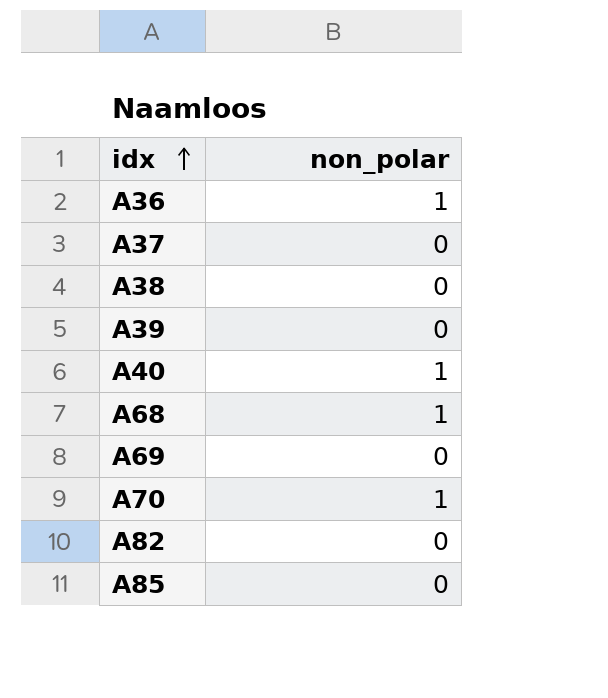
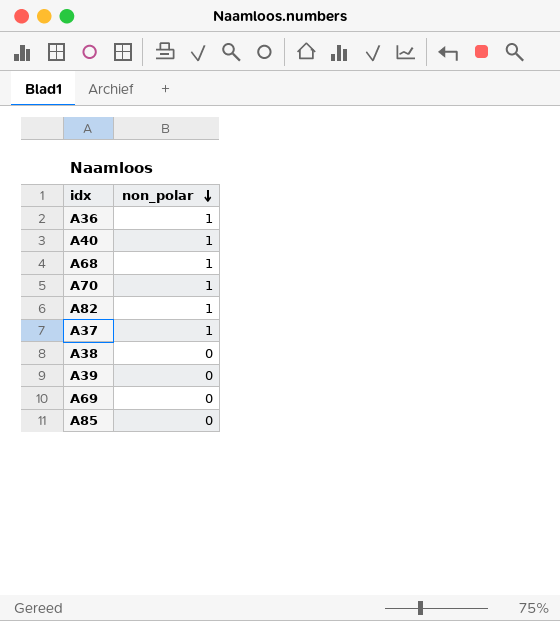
row order: idx ascending -> non_polar descending
A82 | non_polar: 0 -> 1
A37 | non_polar: 0 -> 1

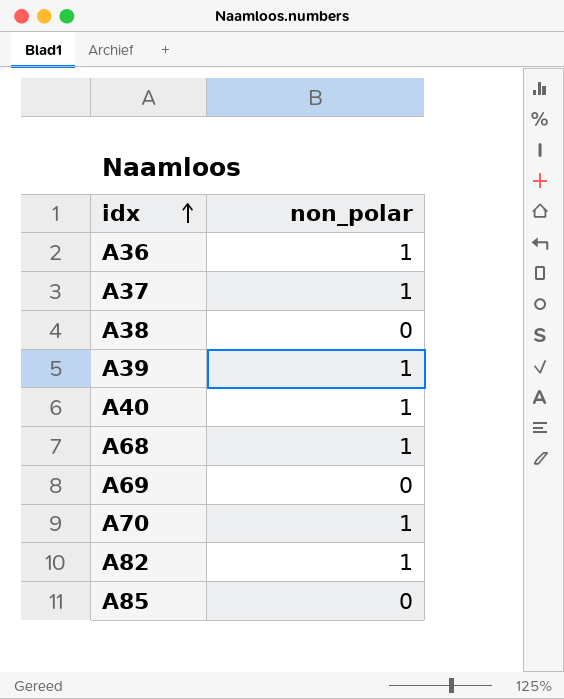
row order: non_polar descending -> idx ascending
A39 | non_polar: 0 -> 1

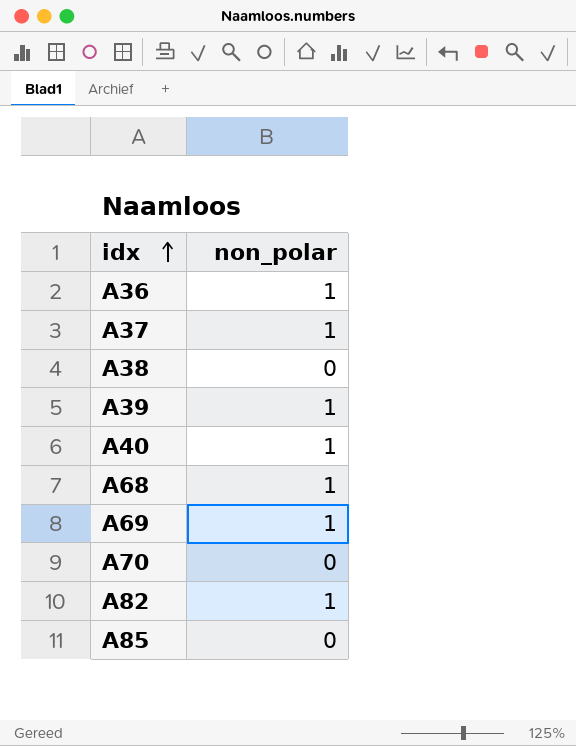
A69 | non_polar: 0 -> 1
A70 | non_polar: 1 -> 0

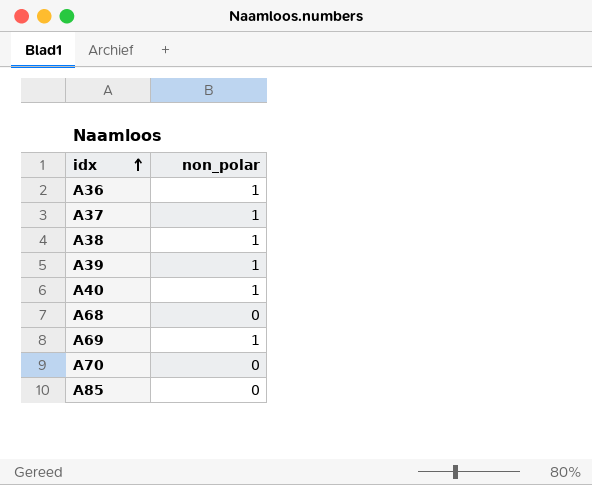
row A82: 1 -> none
A38 | non_polar: 0 -> 1
A68 | non_polar: 1 -> 0

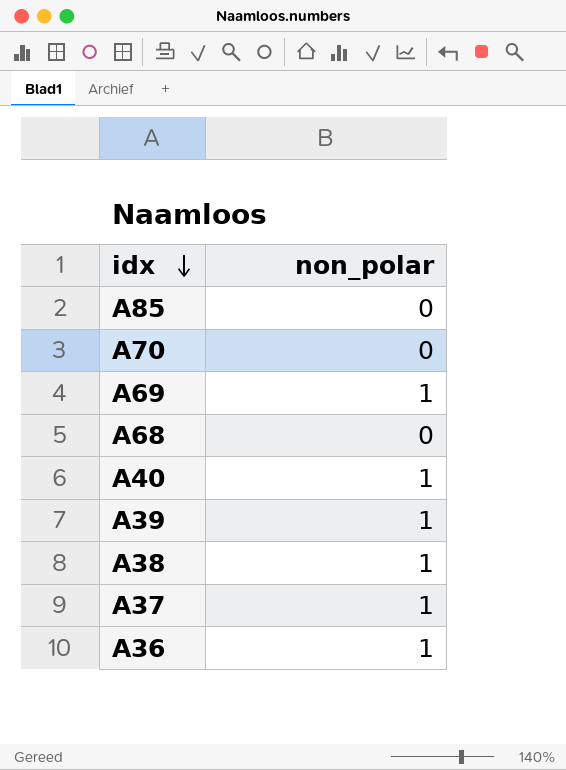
row order: idx ascending -> idx descending

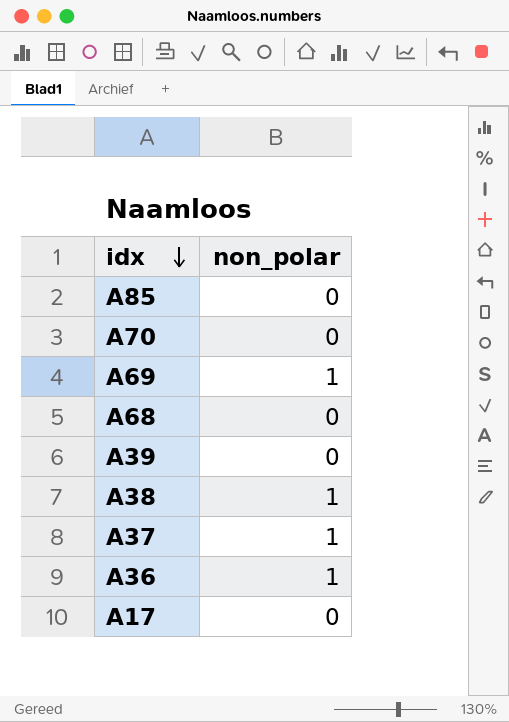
row A40: 1 -> none
A39 | non_polar: 1 -> 0
row A17: none -> 0

